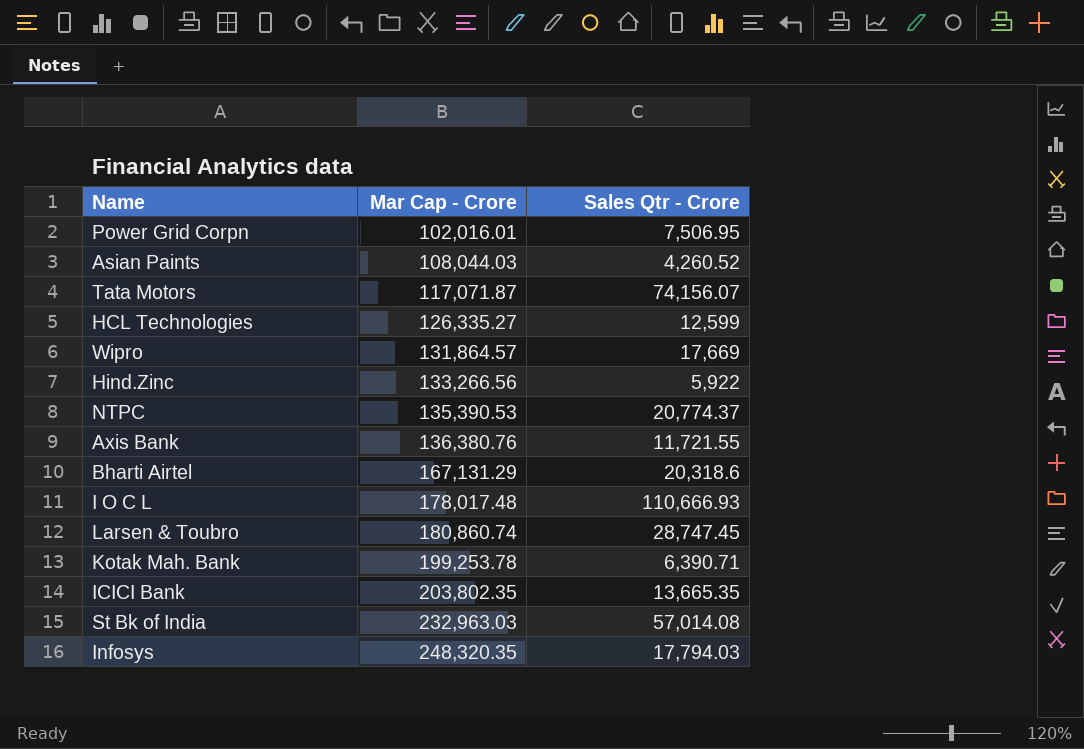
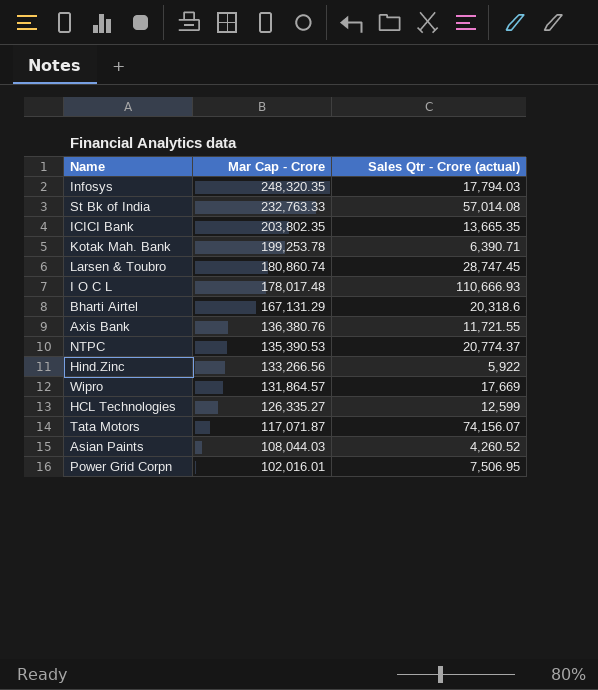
row order: Mar Cap - Crore ascending -> Mar Cap - Crore descending
column name: Sales Qtr - Crore -> Sales Qtr - Crore (actual)
St Bk of India | Mar Cap - Crore: 232,963.03 -> 232,763.33

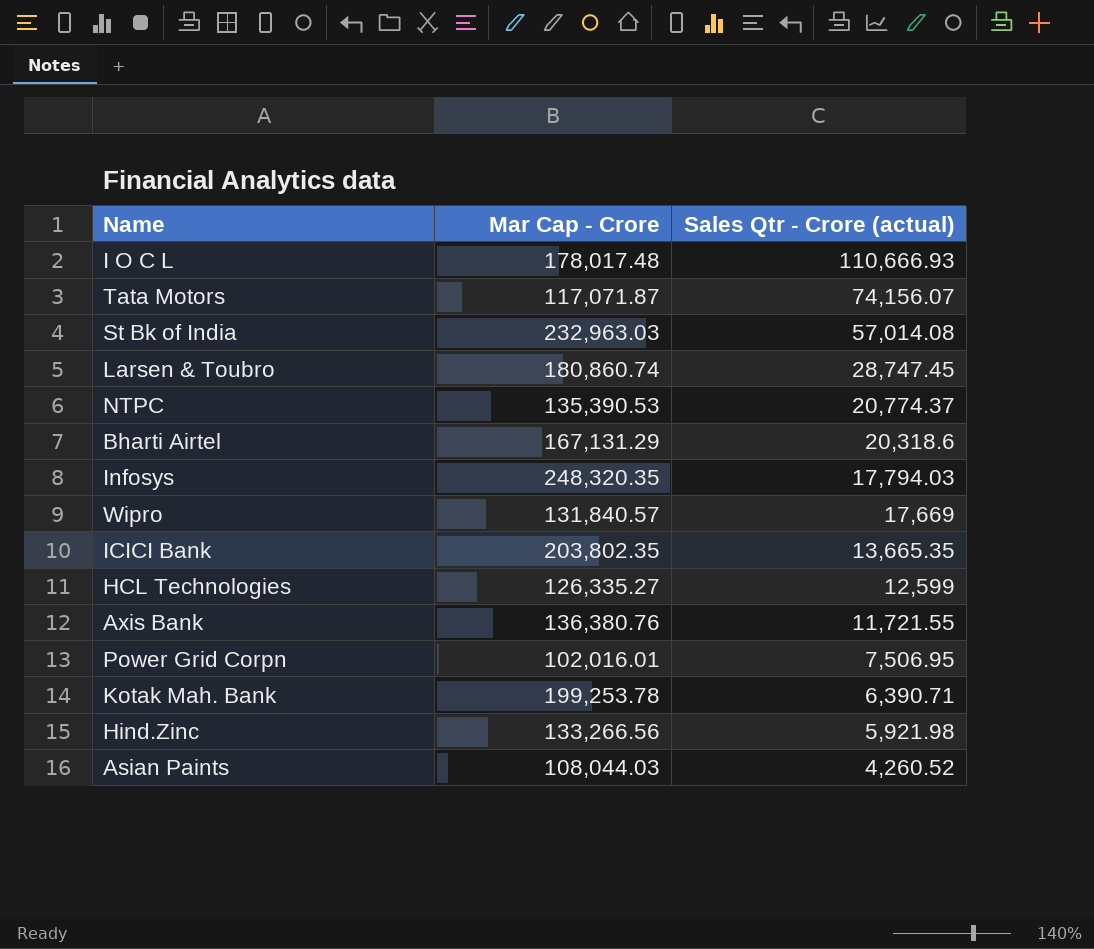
row order: Mar Cap - Crore descending -> Sales Qtr - Crore (actual) descending
St Bk of India | Mar Cap - Crore: 232,763.33 -> 232,963.03
Wipro | Mar Cap - Crore: 131,864.57 -> 131,840.57
Hind.Zinc | Sales Qtr - Crore (actual): 5,922 -> 5,921.98

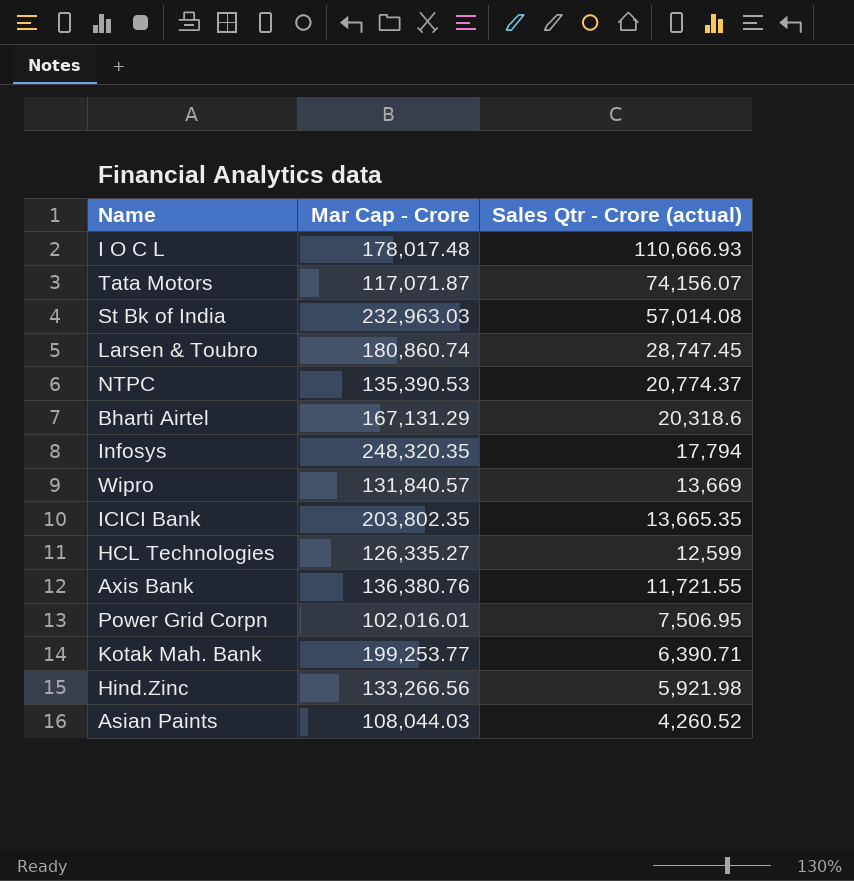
Infosys | Sales Qtr - Crore (actual): 17,794.03 -> 17,794
Wipro | Sales Qtr - Crore (actual): 17,669 -> 13,669
Kotak Mah. Bank | Mar Cap - Crore: 199,253.78 -> 199,253.77

